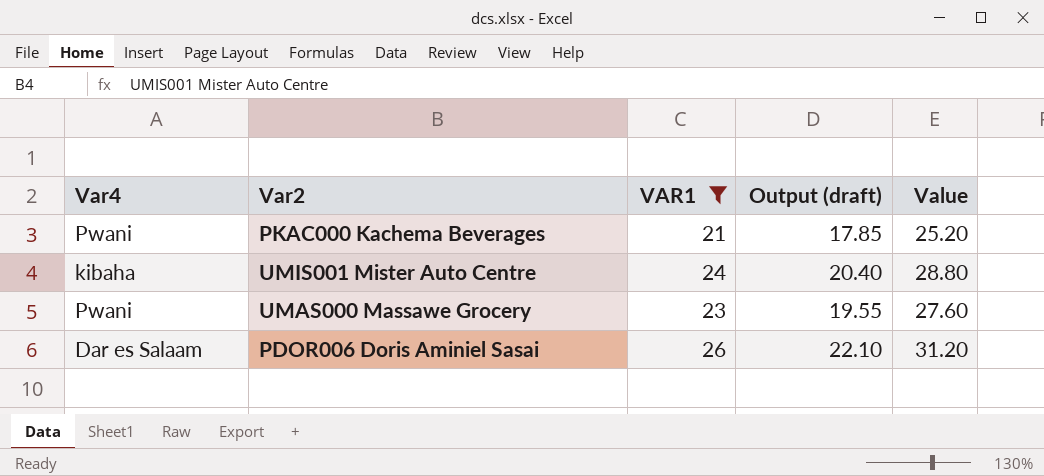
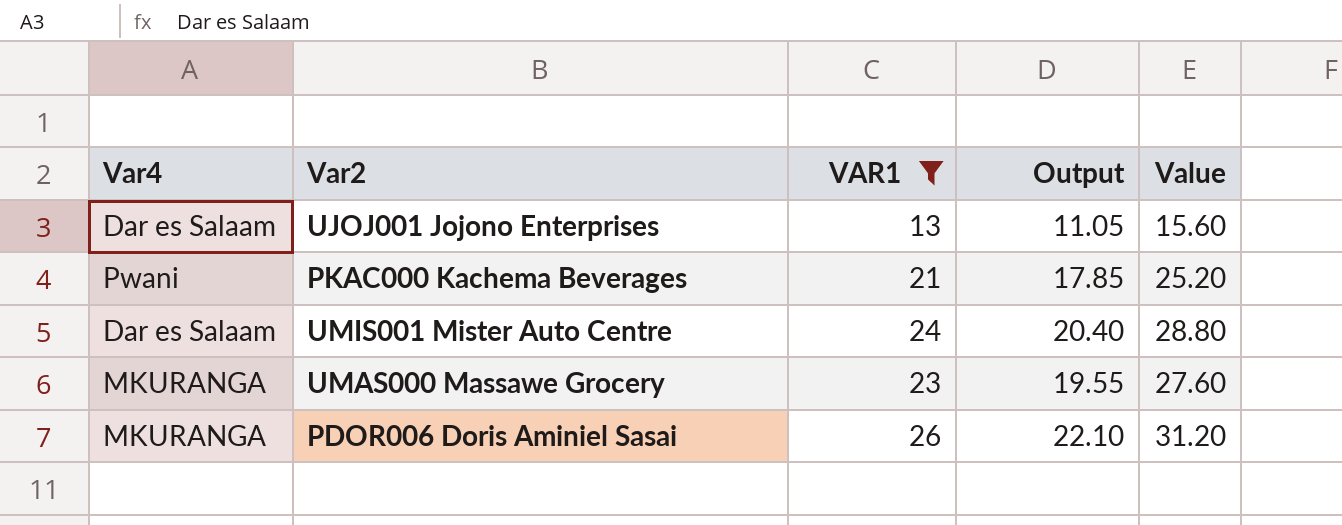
column name: Output (draft) -> Output
row UJOJ001 Jojono Enterprises: none -> Dar es Salaam | 13 | 11.05 | 15.60
UMIS001 Mister Auto Centre | Var4: kibaha -> Dar es Salaam
UMAS000 Massawe Grocery | Var4: Pwani -> MKURANGA
PDOR006 Doris Aminiel Sasai | Var4: Dar es Salaam -> MKURANGA

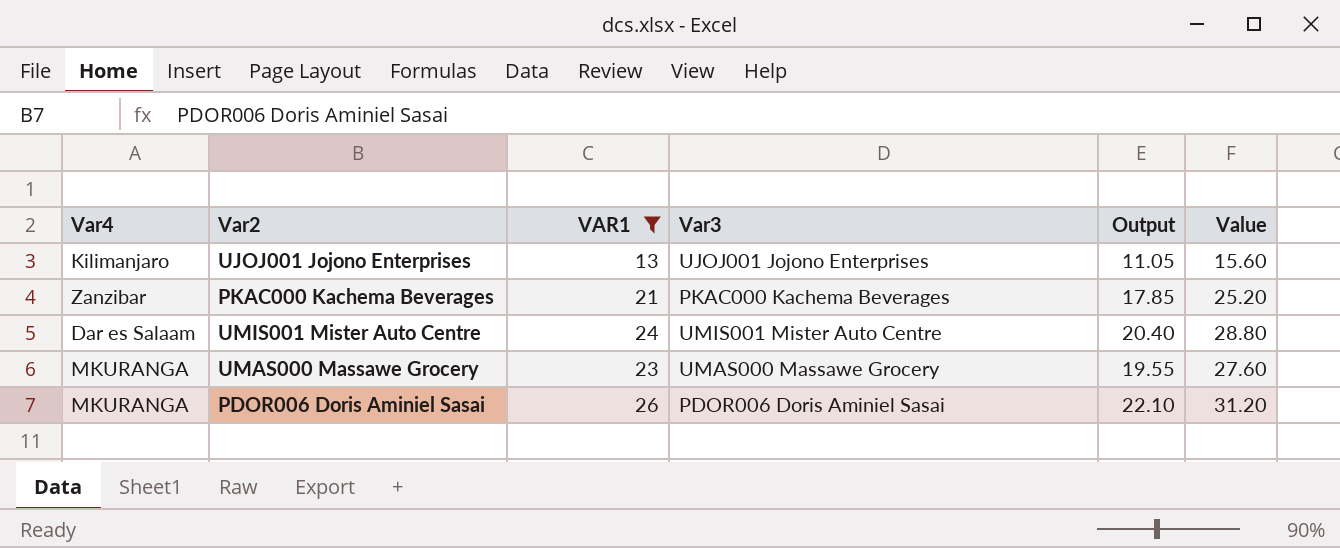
column Var3 | position: none -> 4
UJOJ001 Jojono Enterprises | Var4: Dar es Salaam -> Kilimanjaro
PKAC000 Kachema Beverages | Var4: Pwani -> Zanzibar

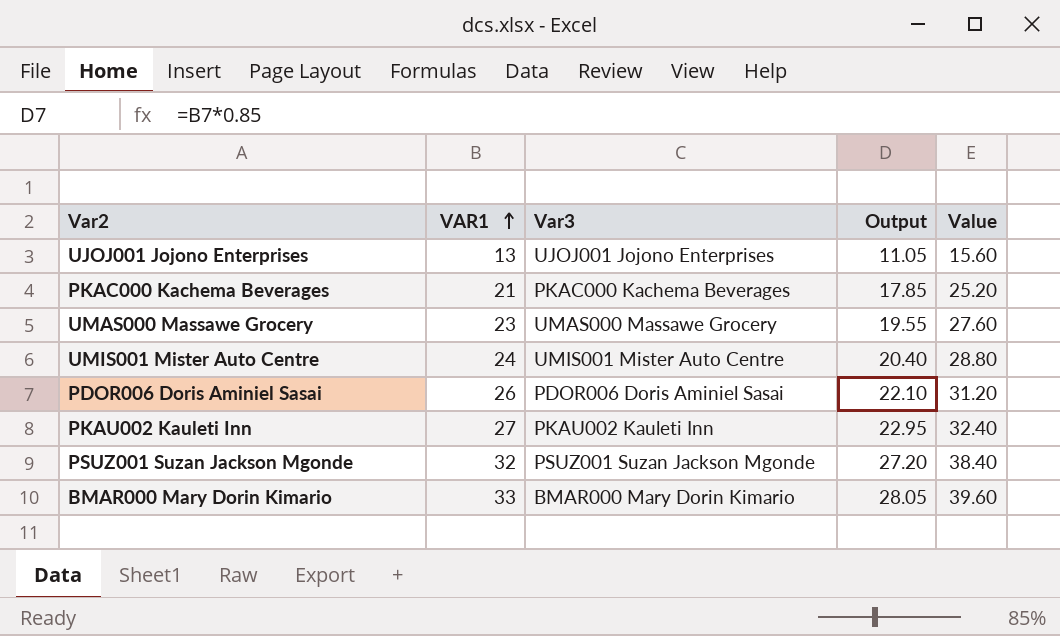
filter: VAR1 <= 26 -> none
row order: none -> VAR1 ascending
column Var4 | position: 1 -> none

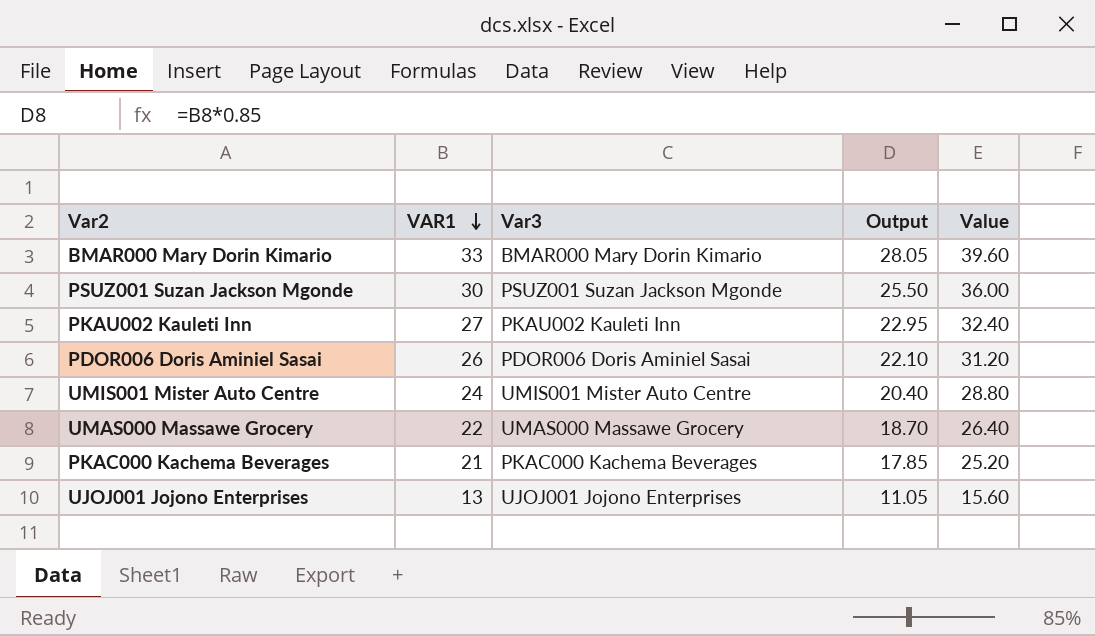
row order: VAR1 ascending -> VAR1 descending
PSUZ001 Suzan Jackson Mgonde | VAR1: 32 -> 30
PSUZ001 Suzan Jackson Mgonde | Output: 27.20 -> 25.50
PSUZ001 Suzan Jackson Mgonde | Value: 38.40 -> 36.00
UMAS000 Massawe Grocery | VAR1: 23 -> 22
UMAS000 Massawe Grocery | Output: 19.55 -> 18.70
UMAS000 Massawe Grocery | Value: 27.60 -> 26.40

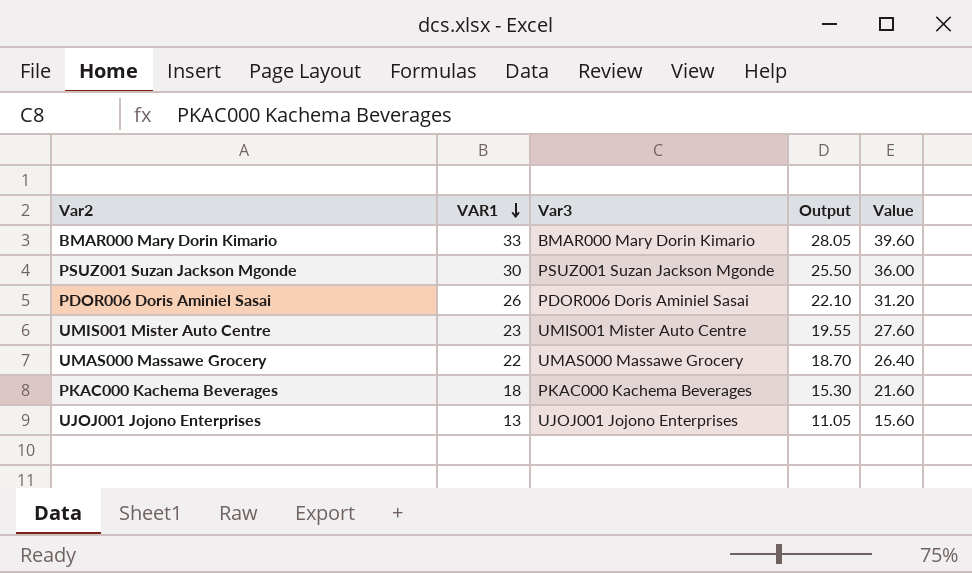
row PKAU002 Kauleti Inn: 27 | PKAU002 Kauleti Inn | 22.95 | 32.40 -> none
UMIS001 Mister Auto Centre | VAR1: 24 -> 23
UMIS001 Mister Auto Centre | Output: 20.40 -> 19.55
UMIS001 Mister Auto Centre | Value: 28.80 -> 27.60
PKAC000 Kachema Beverages | VAR1: 21 -> 18
PKAC000 Kachema Beverages | Output: 17.85 -> 15.30
PKAC000 Kachema Beverages | Value: 25.20 -> 21.60

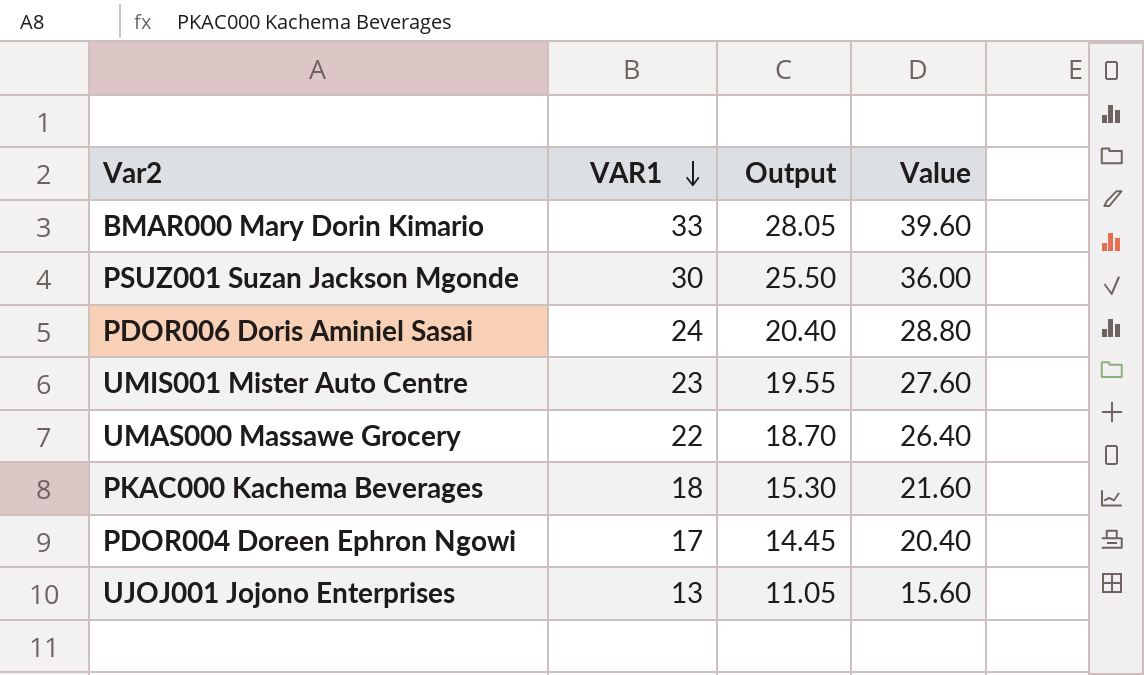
column Var3 | position: 3 -> none
PDOR006 Doris Aminiel Sasai | VAR1: 26 -> 24
PDOR006 Doris Aminiel Sasai | Output: 22.10 -> 20.40
PDOR006 Doris Aminiel Sasai | Value: 31.20 -> 28.80
row PDOR004 Doreen Ephron Ngowi: none -> 17 | 14.45 | 20.40

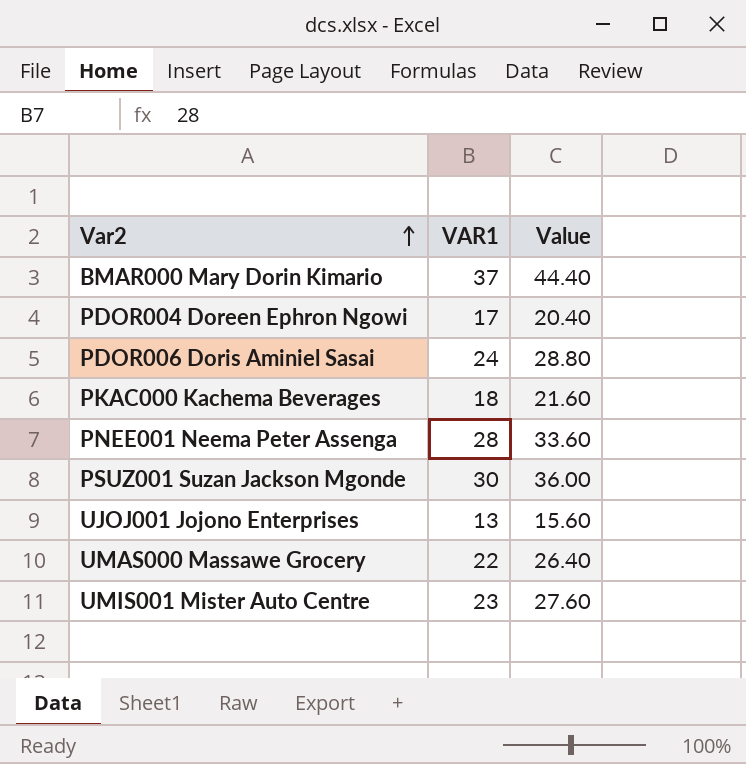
row order: VAR1 descending -> Var2 ascending
column Output | formula: [VAR1] * 0.85 -> none
BMAR000 Mary Dorin Kimario | VAR1: 33 -> 37
BMAR000 Mary Dorin Kimario | Value: 39.60 -> 44.40
row PNEE001 Neema Peter Assenga: none -> 28 | 33.60

